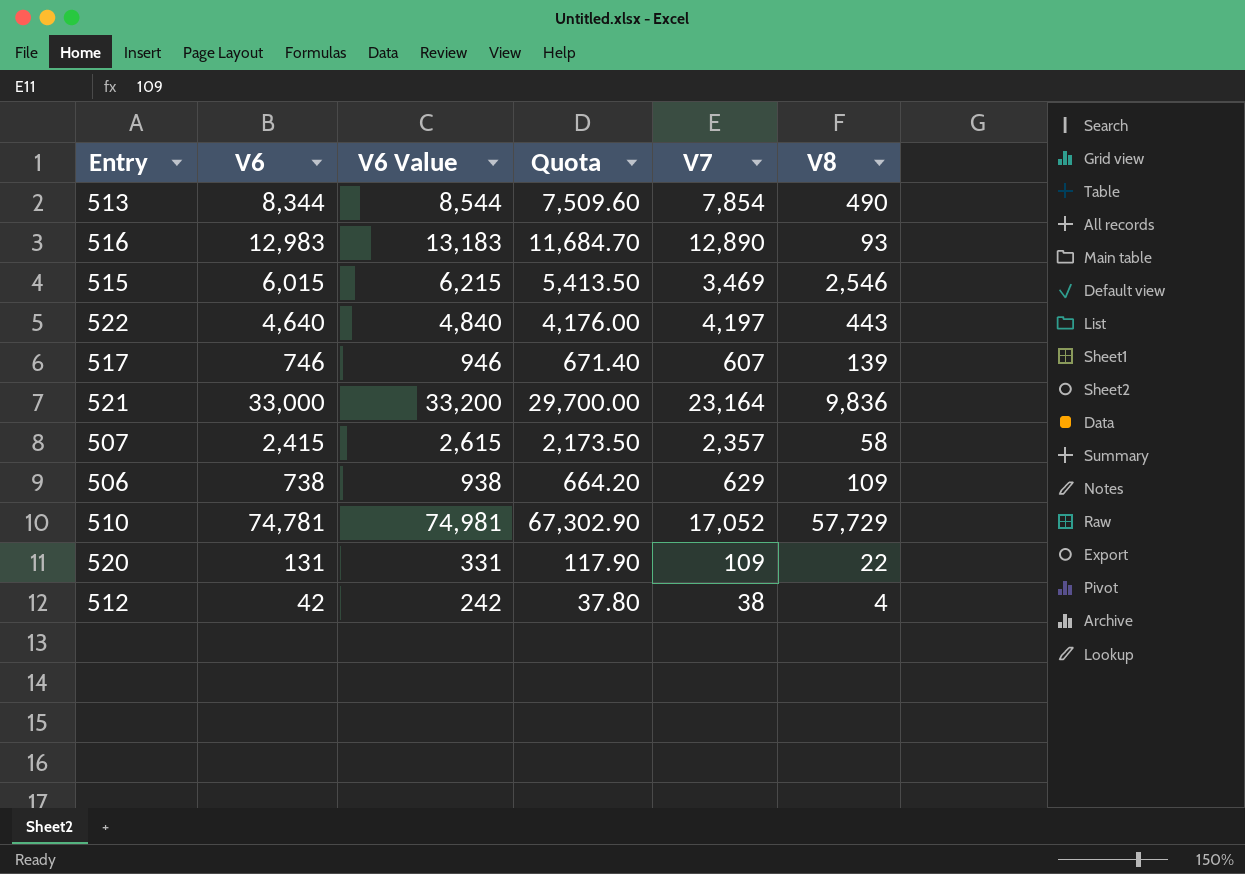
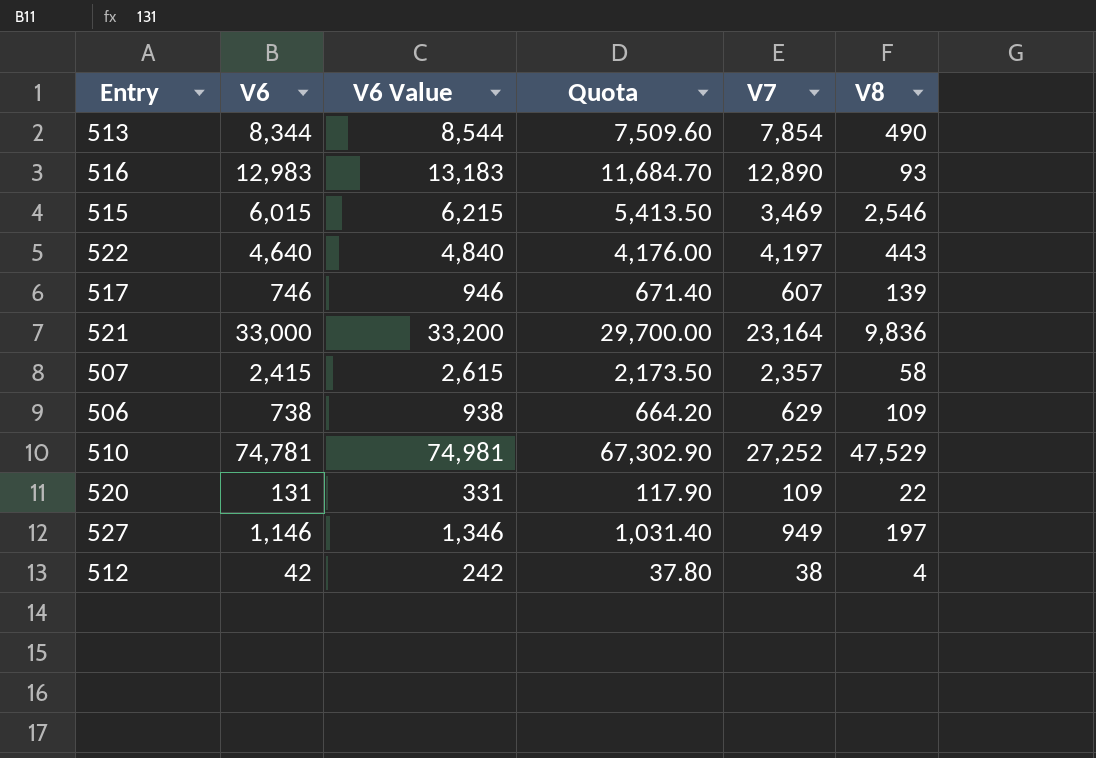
510 | V7: 17,052 -> 27,252
510 | V8: 57,729 -> 47,529
row 527: none -> 1,146 | 1,346 | 1,031.40 | 949 | 197

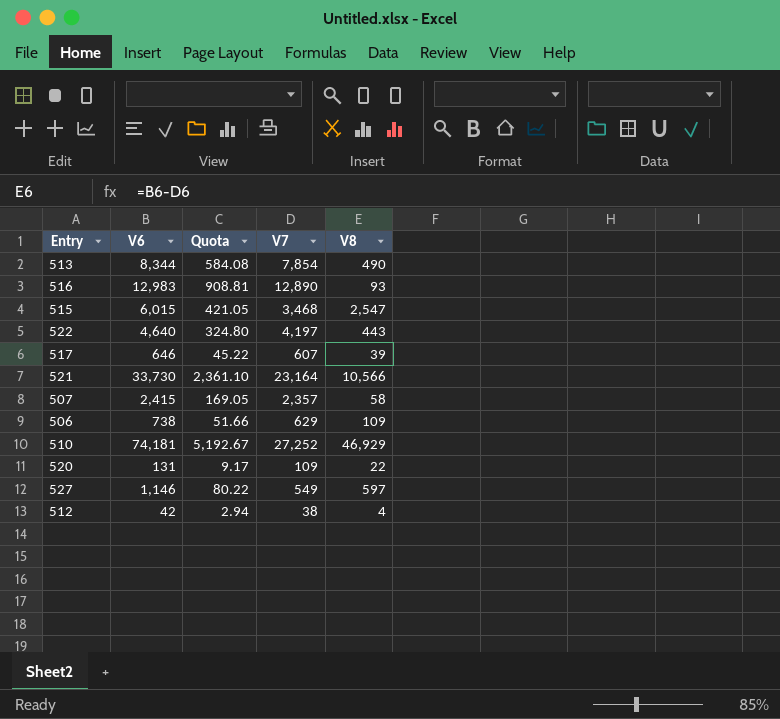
column V6 Value | formula: [V6] + 200 -> none
column Quota | formula: [V6] * 0.9 -> [V6] * 0.07
515 | V7: 3,469 -> 3,468
515 | V8: 2,546 -> 2,547
517 | V6: 746 -> 646
517 | V8: 139 -> 39
521 | V6: 33,000 -> 33,730
521 | V8: 9,836 -> 10,566
510 | V6: 74,781 -> 74,181
510 | V8: 47,529 -> 46,929
527 | V7: 949 -> 549
527 | V8: 197 -> 597

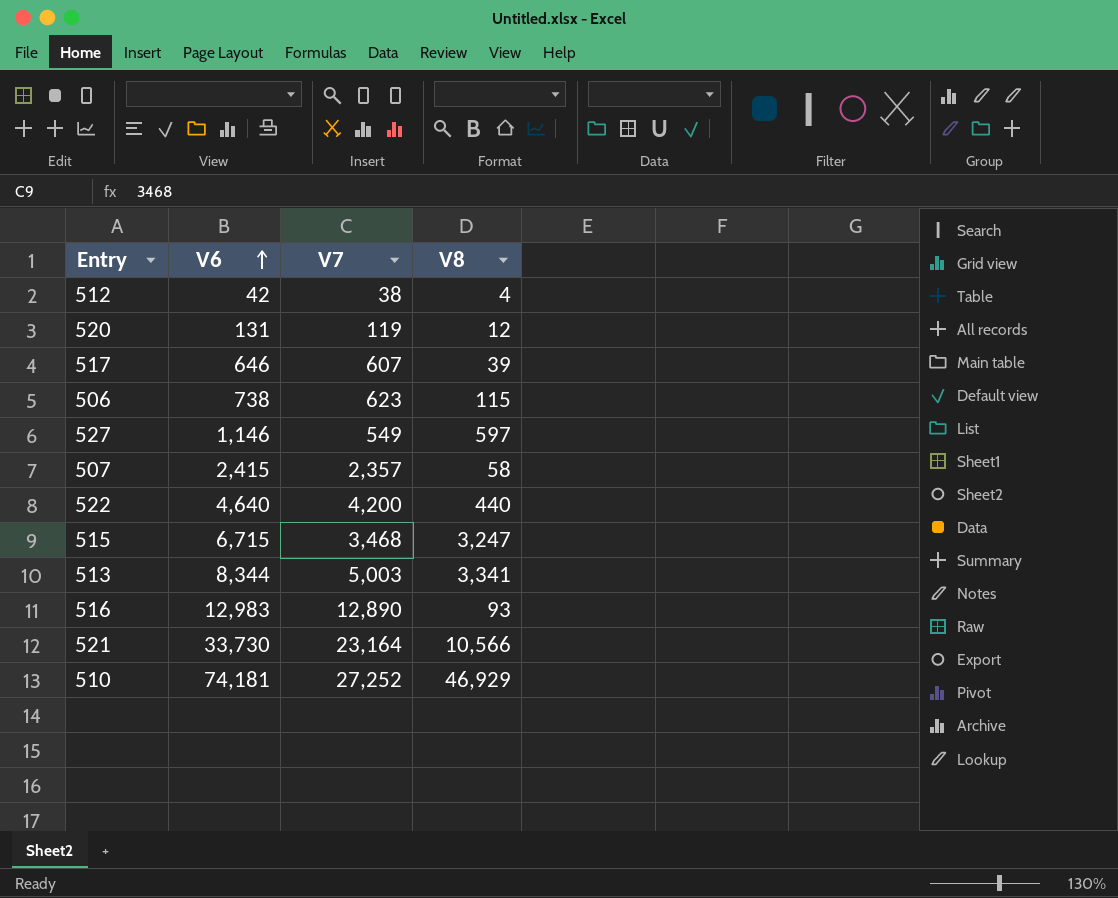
row order: none -> V6 ascending
column Quota | formula: [V6] * 0.07 -> none
520 | V7: 109 -> 119
520 | V8: 22 -> 12
506 | V7: 629 -> 623
506 | V8: 109 -> 115
522 | V7: 4,197 -> 4,200
522 | V8: 443 -> 440
515 | V6: 6,015 -> 6,715
515 | V8: 2,547 -> 3,247
513 | V7: 7,854 -> 5,003
513 | V8: 490 -> 3,341

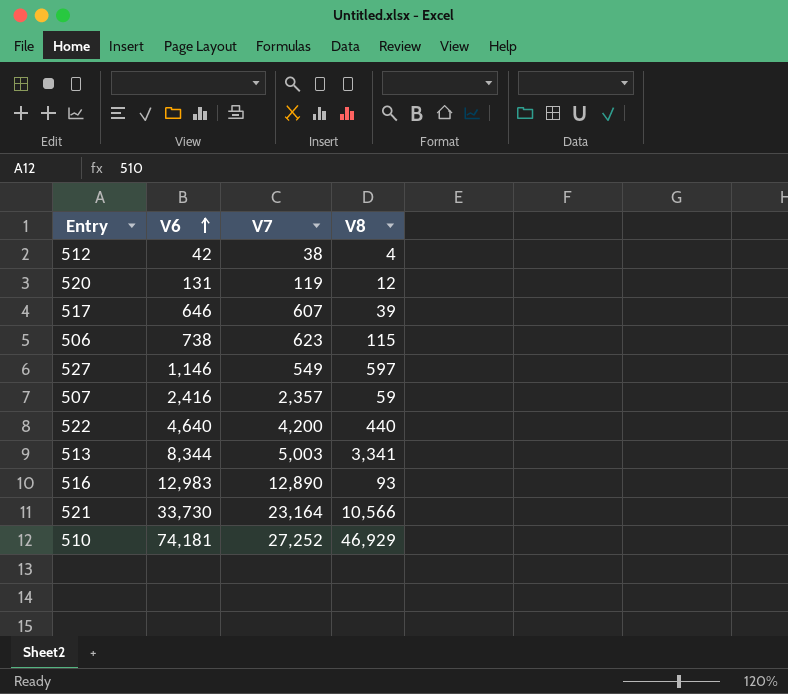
row 515: 6,715 | 3,468 | 3,247 -> none
507 | V6: 2,415 -> 2,416
507 | V8: 58 -> 59

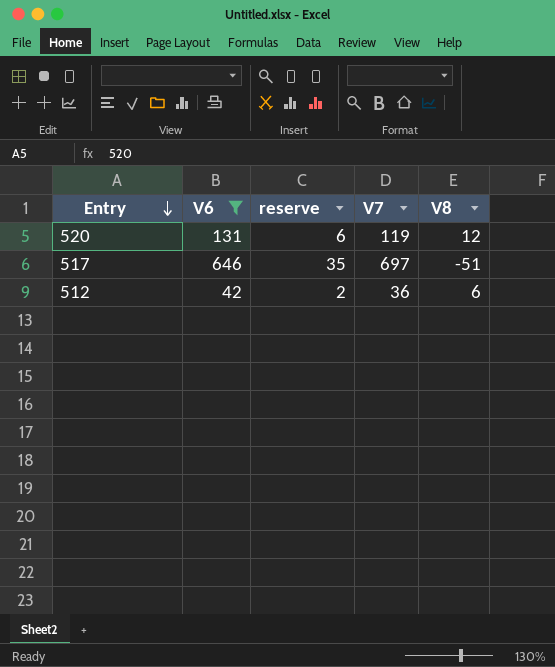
filter: none -> V6 <= 646
row order: V6 ascending -> Entry descending
column reserve | formula: none -> [V7] * 0.05
517 | V7: 607 -> 697
517 | V8: 39 -> -51
512 | V7: 38 -> 36
512 | V8: 4 -> 6

